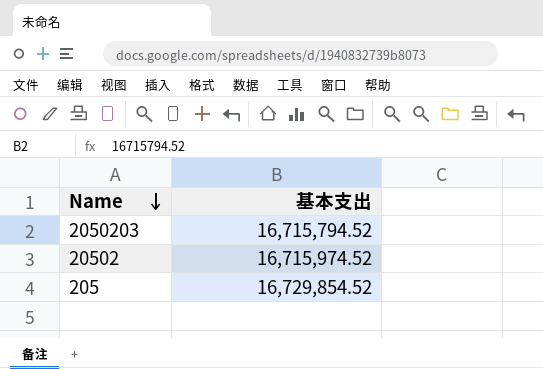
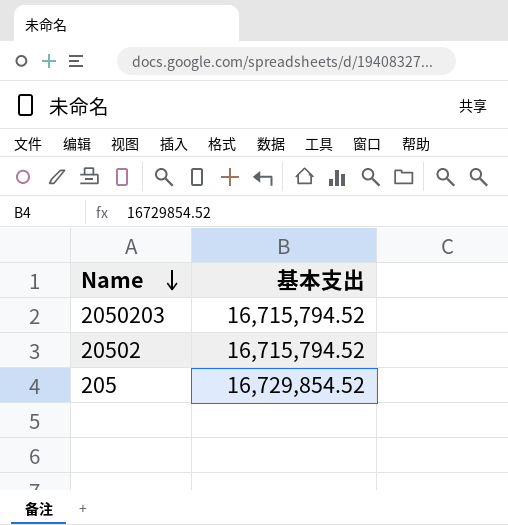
20502 | 基本支出: 16,715,974.52 -> 16,715,794.52

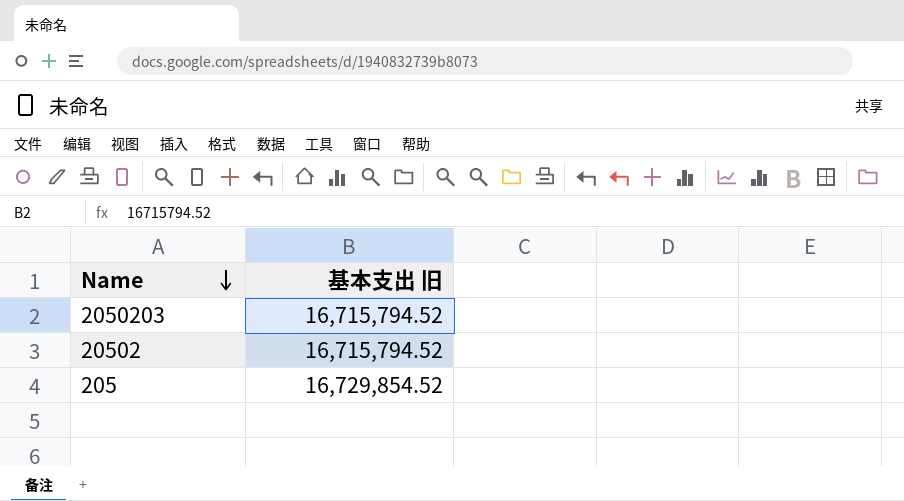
column name: 基本支出 -> 基本支出 旧

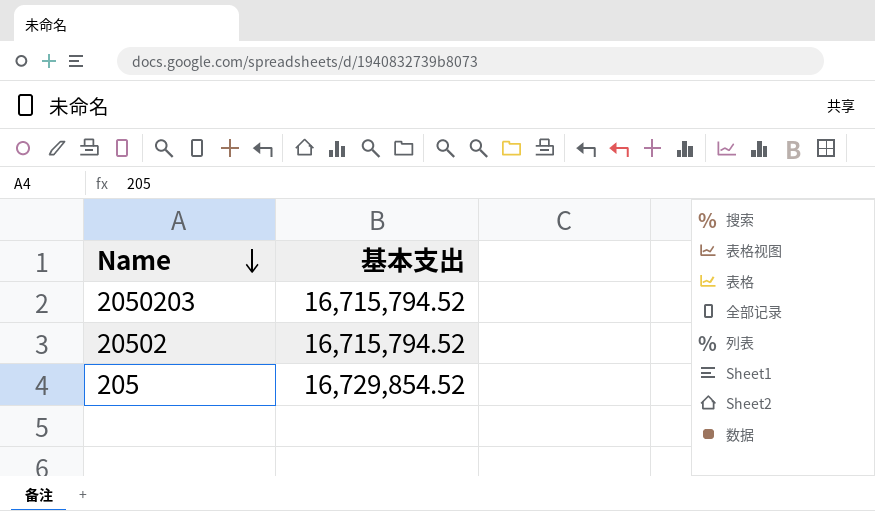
column name: 基本支出 旧 -> 基本支出

